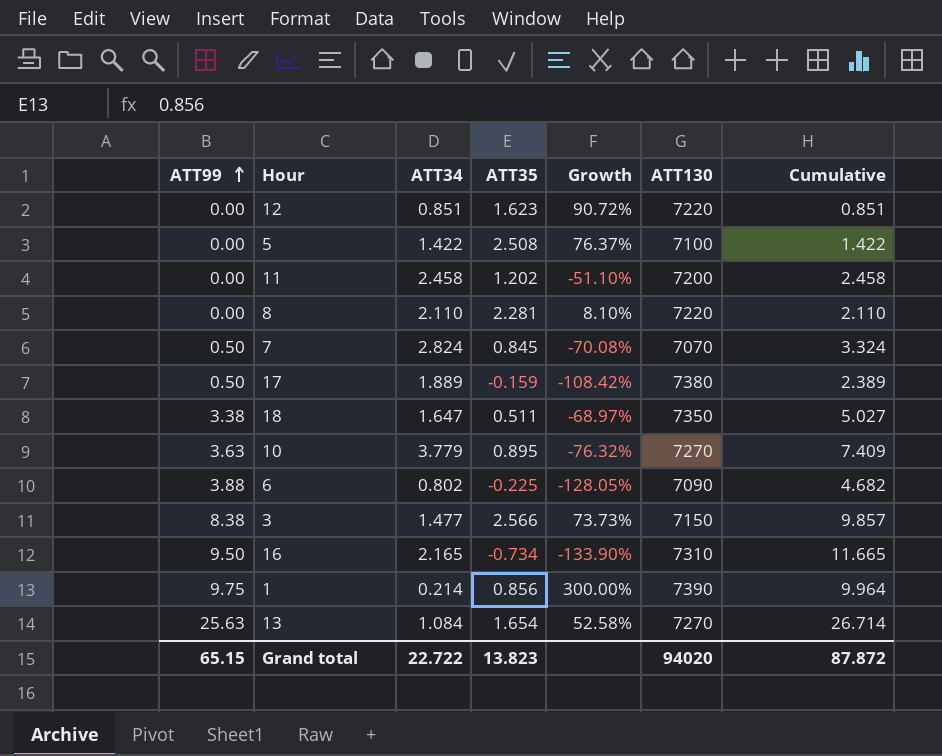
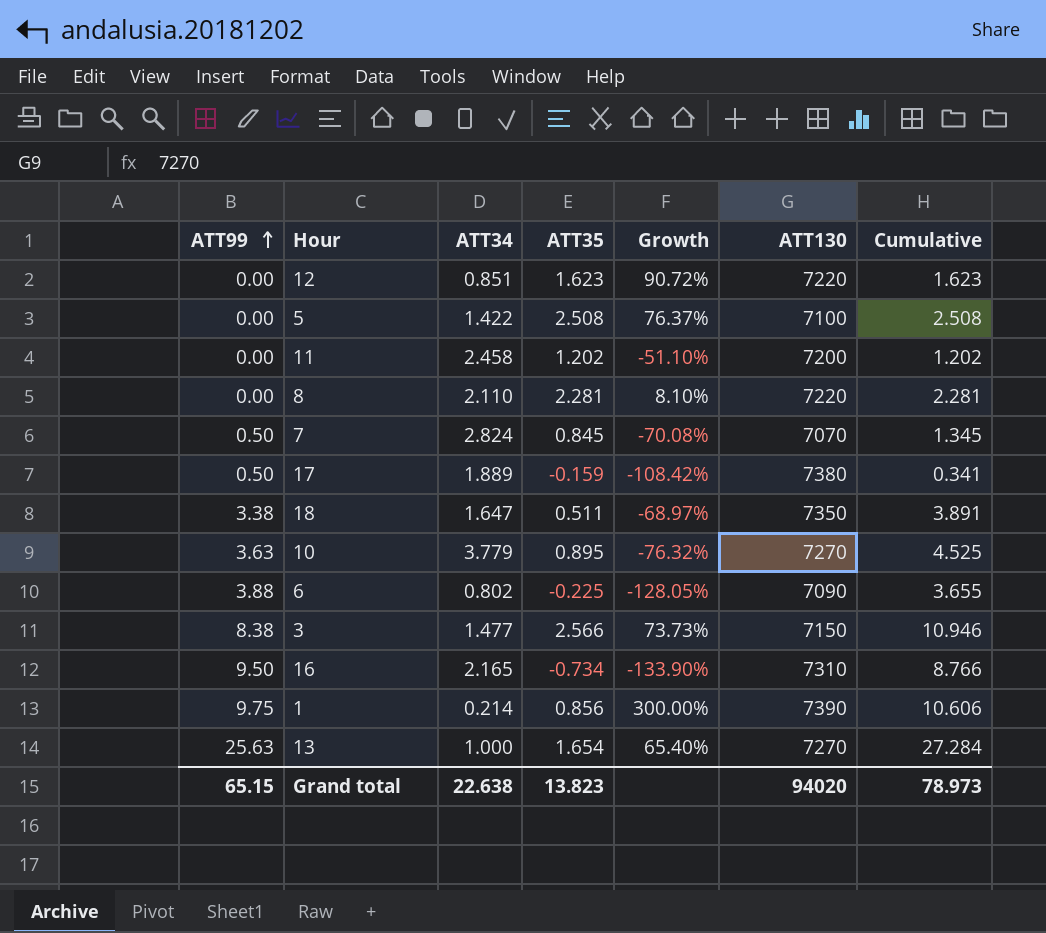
column Cumulative | formula: [ATT99] + [ATT34] -> [ATT99] + [ATT35]
13 | ATT34: 1.084 -> 1.000
13 | Growth: 52.58% -> 65.40%
Grand total | ATT34: 22.722 -> 22.638
Grand total | Cumulative: 87.872 -> 78.973

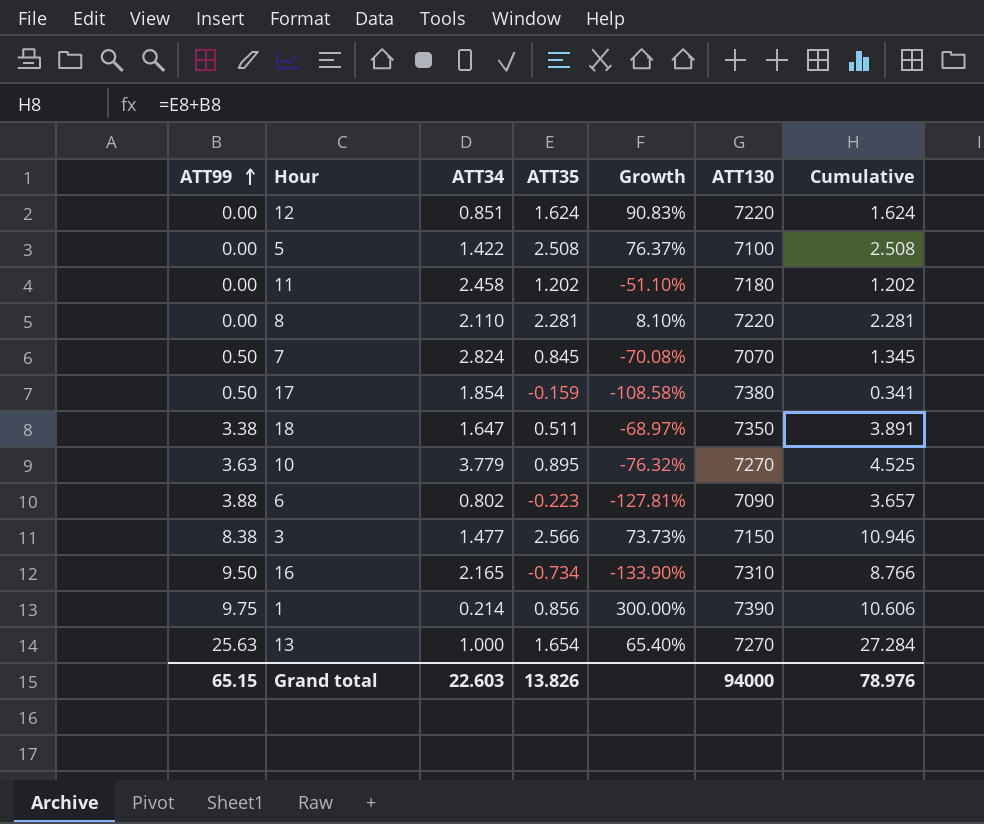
12 | ATT35: 1.623 -> 1.624
12 | Growth: 90.72% -> 90.83%
12 | Cumulative: 1.623 -> 1.624
11 | ATT130: 7200 -> 7180
17 | ATT34: 1.889 -> 1.854
17 | Growth: -108.42% -> -108.58%
6 | ATT35: -0.225 -> -0.223
6 | Growth: -128.05% -> -127.81%
6 | Cumulative: 3.655 -> 3.657
Grand total | ATT34: 22.638 -> 22.603
Grand total | ATT35: 13.823 -> 13.826
Grand total | ATT130: 94020 -> 94000
Grand total | Cumulative: 78.973 -> 78.976

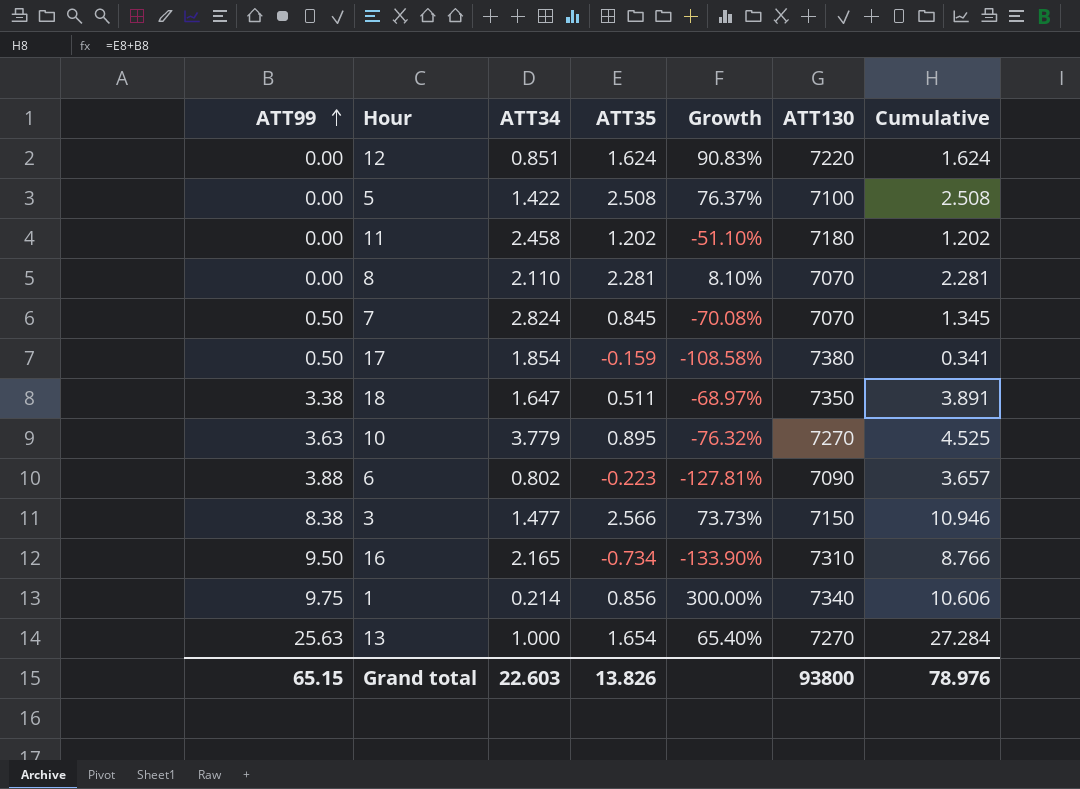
8 | ATT130: 7220 -> 7070
1 | ATT130: 7390 -> 7340
Grand total | ATT130: 94000 -> 93800

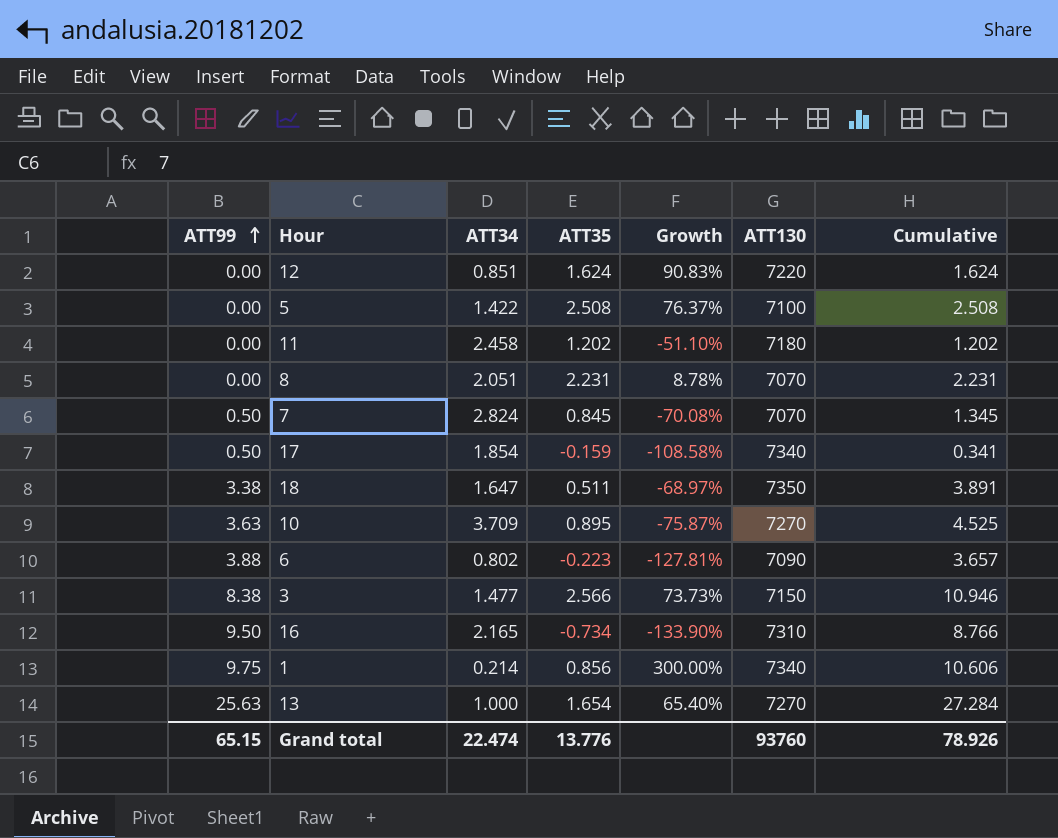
8 | ATT34: 2.110 -> 2.051
8 | ATT35: 2.281 -> 2.231
8 | Growth: 8.10% -> 8.78%
8 | Cumulative: 2.281 -> 2.231
17 | ATT130: 7380 -> 7340
10 | ATT34: 3.779 -> 3.709
10 | Growth: -76.32% -> -75.87%
Grand total | ATT34: 22.603 -> 22.474
Grand total | ATT35: 13.826 -> 13.776
Grand total | ATT130: 93800 -> 93760
Grand total | Cumulative: 78.976 -> 78.926

